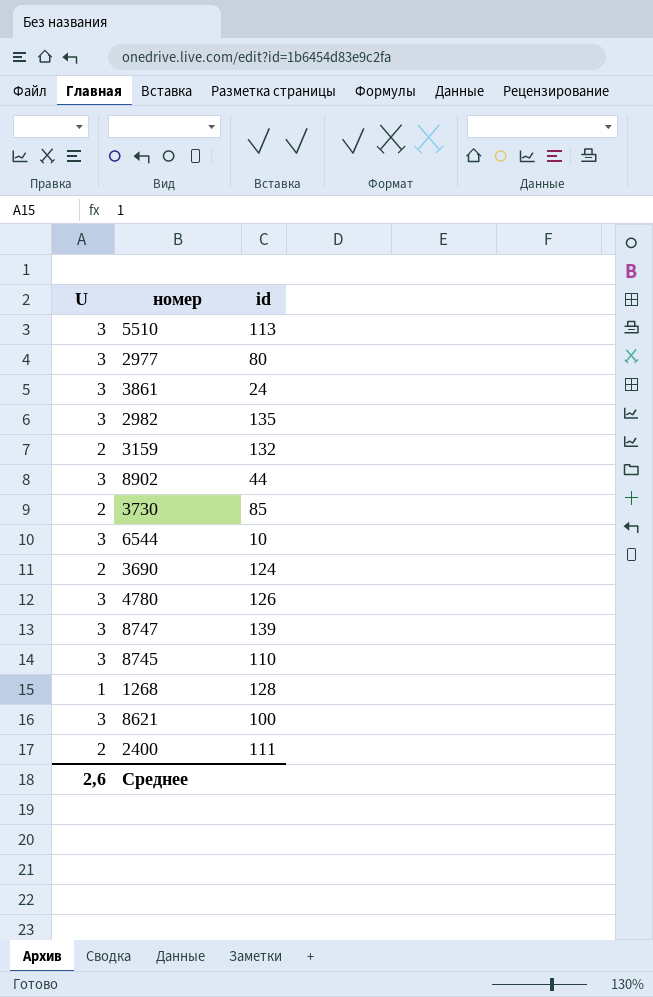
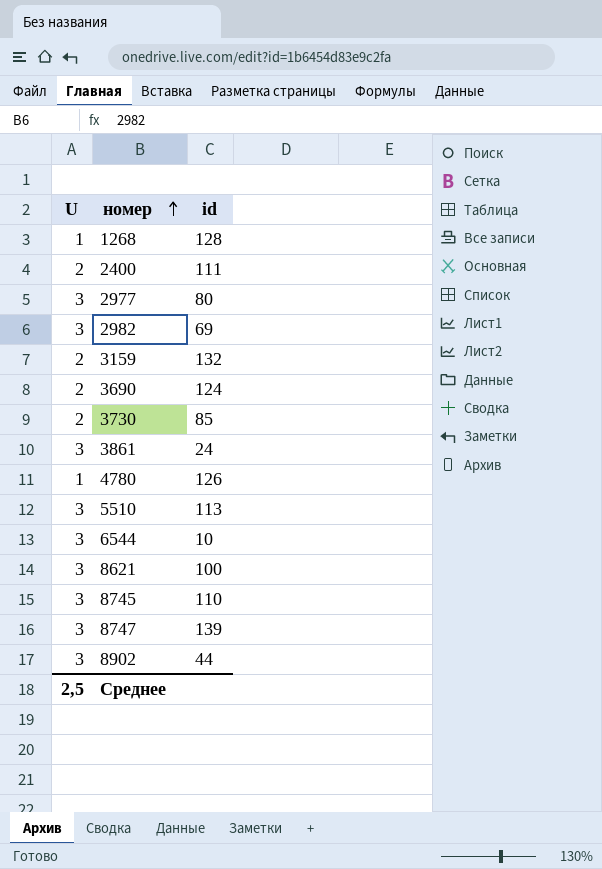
row order: none -> номер ascending
2982 | id: 135 -> 69
4780 | U: 3 -> 1
Среднее | U: 2,6 -> 2,5

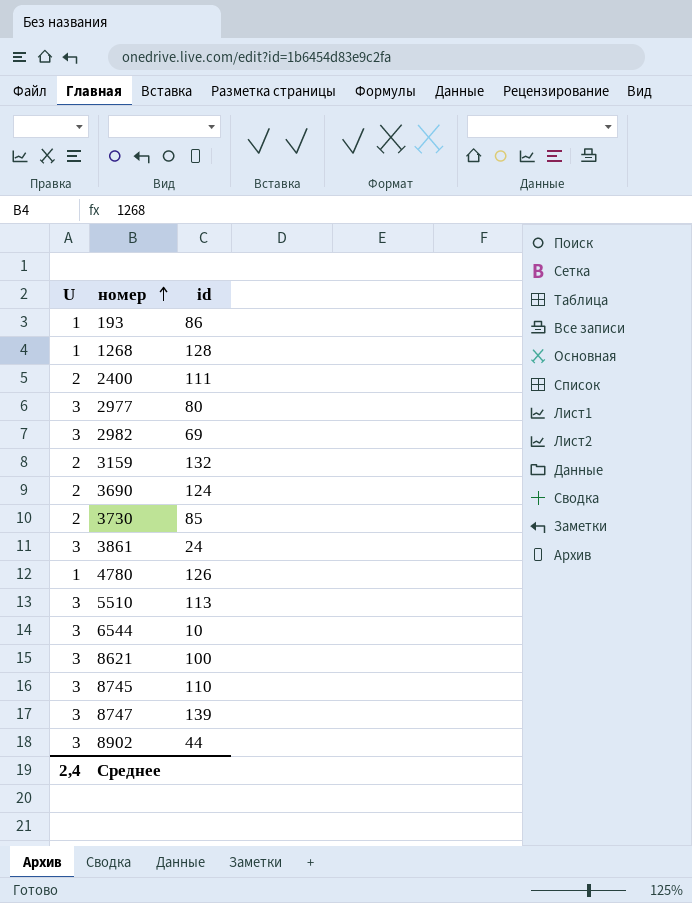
row 193: none -> 1 | 86
Среднее | U: 2,5 -> 2,4

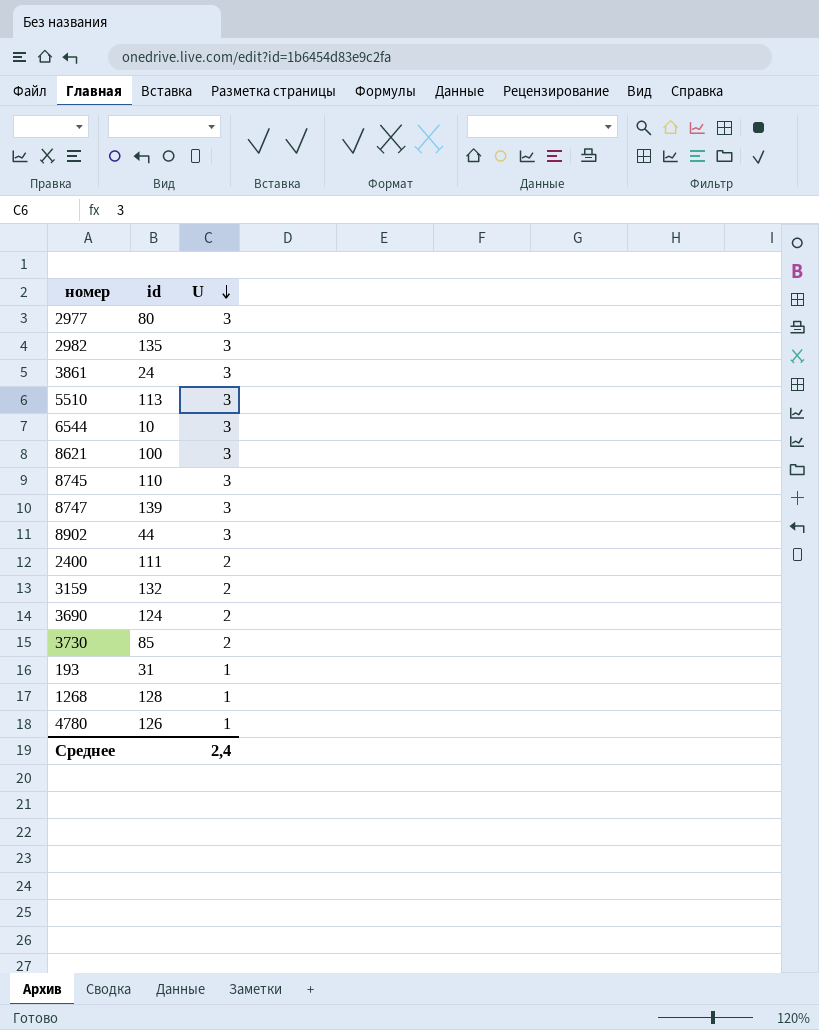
row order: номер ascending -> U descending
column U | position: 1 -> 3
2982 | id: 69 -> 135
193 | id: 86 -> 31

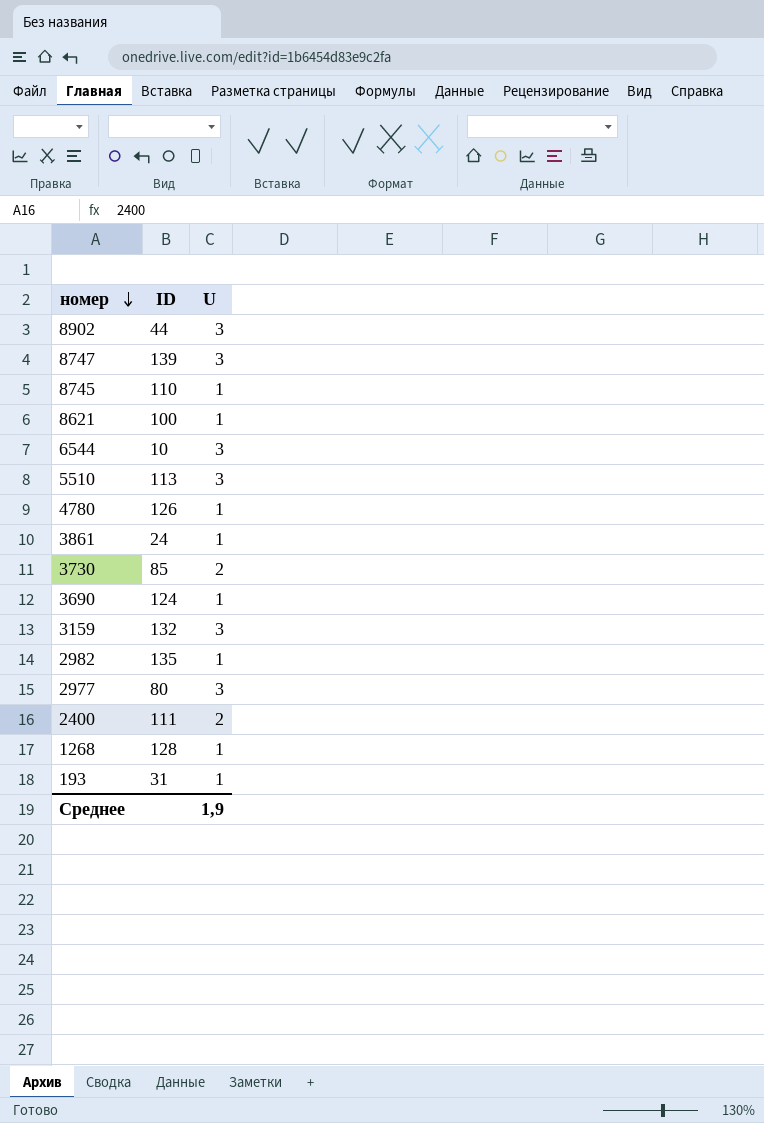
row order: U descending -> номер descending
column name: id -> ID
8745 | U: 3 -> 1
8621 | U: 3 -> 1
3861 | U: 3 -> 1
3690 | U: 2 -> 1
3159 | U: 2 -> 3
2982 | U: 3 -> 1
Среднее | U: 2,4 -> 1,9

